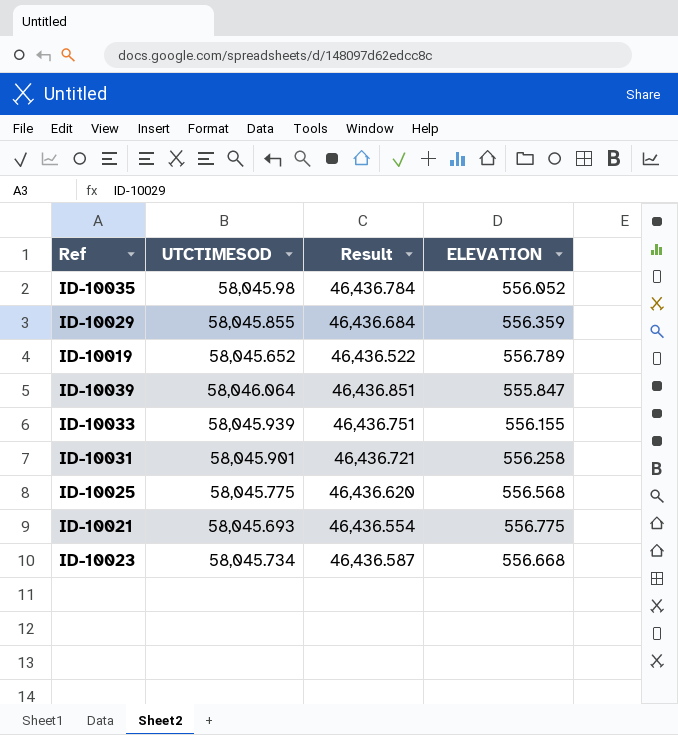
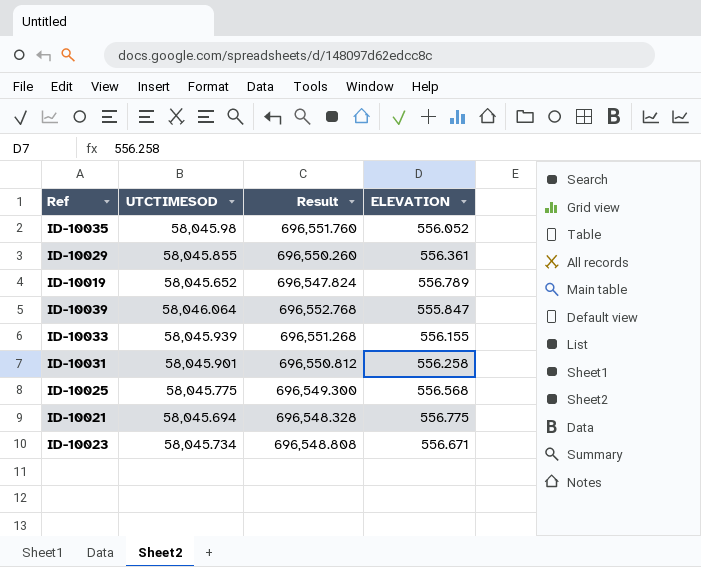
column Result | formula: [UTCTIMESOD] * 0.8 -> [UTCTIMESOD] * 12
ID-10029 | ELEVATION: 556.359 -> 556.361
ID-10021 | UTCTIMESOD: 58,045.693 -> 58,045.694
ID-10023 | ELEVATION: 556.668 -> 556.671

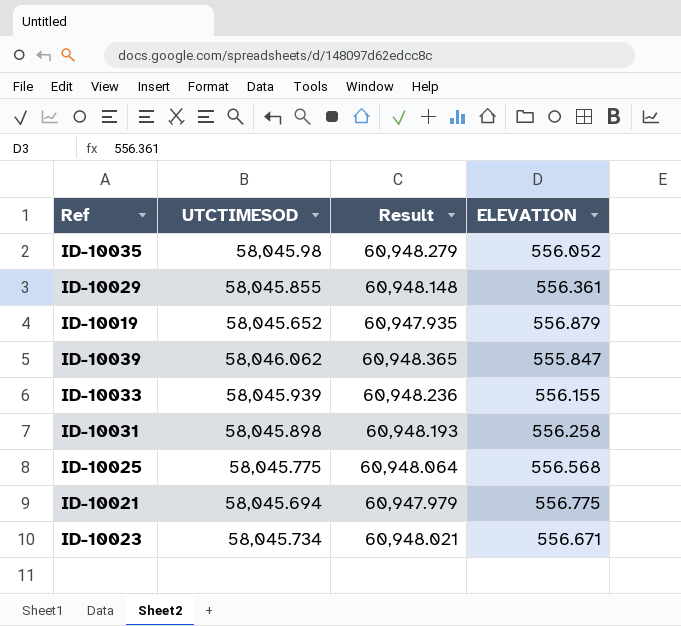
column Result | formula: [UTCTIMESOD] * 12 -> [UTCTIMESOD] * 1.05
ID-10019 | ELEVATION: 556.789 -> 556.879
ID-10039 | UTCTIMESOD: 58,046.064 -> 58,046.062
ID-10031 | UTCTIMESOD: 58,045.901 -> 58,045.898

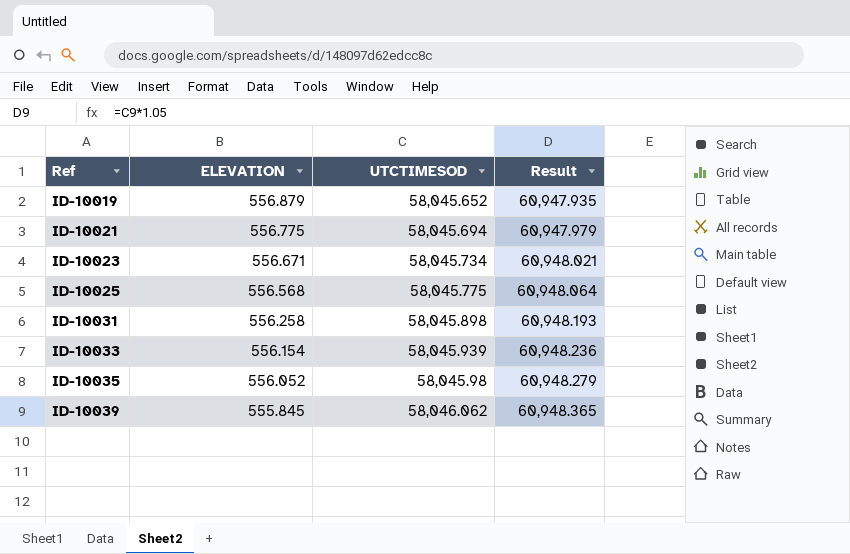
row order: none -> Ref ascending
column ELEVATION | position: 4 -> 2
row ID-10029: 58,045.855 | 60,948.148 | 556.361 -> none
ID-10033 | ELEVATION: 556.155 -> 556.154
ID-10039 | ELEVATION: 555.847 -> 555.845

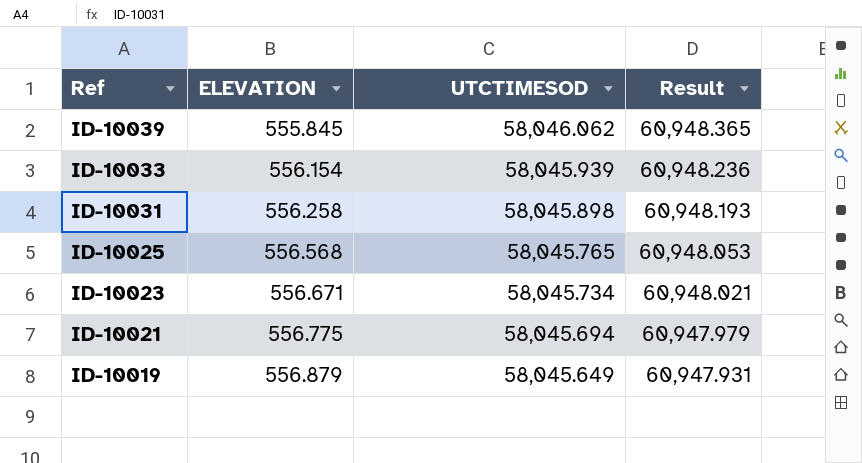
row order: Ref ascending -> Ref descending
row ID-10035: 556.052 | 58,045.98 | 60,948.279 -> none
ID-10025 | UTCTIMESOD: 58,045.775 -> 58,045.765
ID-10025 | Result: 60,948.064 -> 60,948.053
ID-10019 | UTCTIMESOD: 58,045.652 -> 58,045.649
ID-10019 | Result: 60,947.935 -> 60,947.931

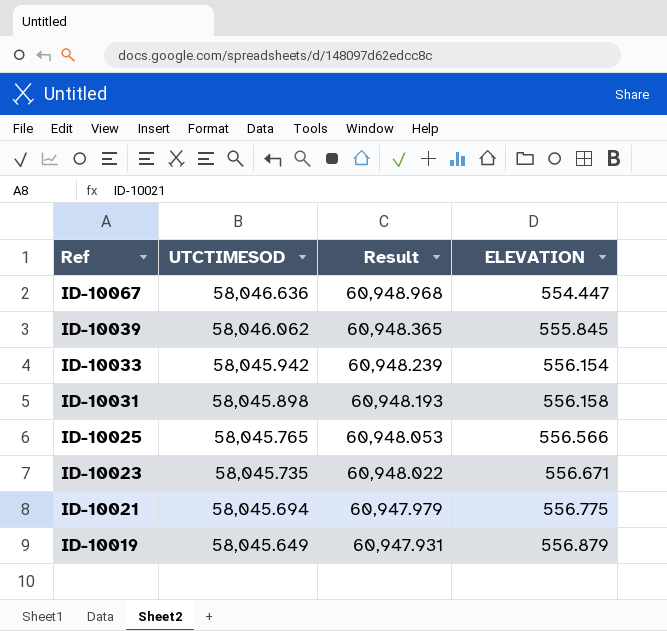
column ELEVATION | position: 2 -> 4
row ID-10067: none -> 58,046.636 | 60,948.968 | 554.447
ID-10033 | UTCTIMESOD: 58,045.939 -> 58,045.942
ID-10033 | Result: 60,948.236 -> 60,948.239
ID-10031 | ELEVATION: 556.258 -> 556.158
ID-10025 | ELEVATION: 556.568 -> 556.566
ID-10023 | UTCTIMESOD: 58,045.734 -> 58,045.735
ID-10023 | Result: 60,948.021 -> 60,948.022

